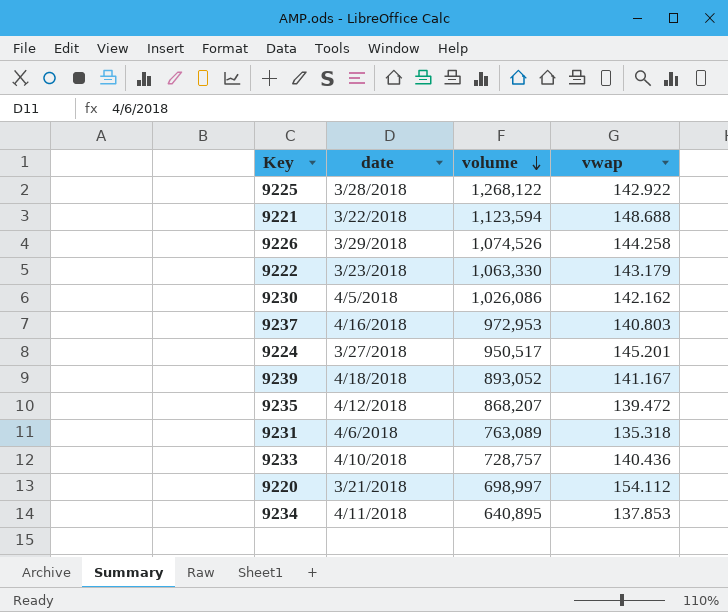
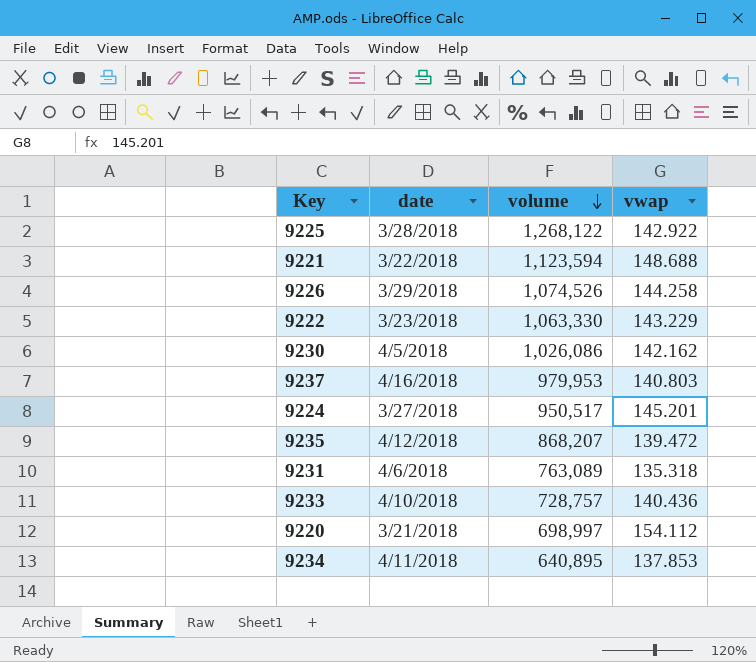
row 9239: 4/18/2018 | 893,052 | 141.167 -> none
9222 | vwap: 143.179 -> 143.229
9237 | volume: 972,953 -> 979,953

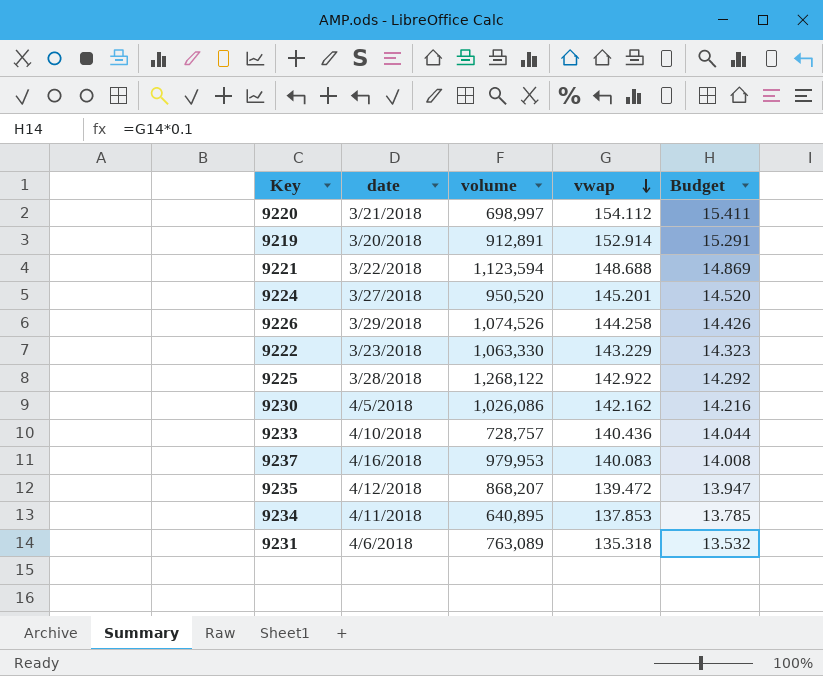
row order: volume descending -> vwap descending
column Budget | formula: none -> [vwap] * 0.1
row 9219: none -> 3/20/2018 | 912,891 | 152.914 | 15.291
9224 | volume: 950,517 -> 950,520
9237 | vwap: 140.803 -> 140.083

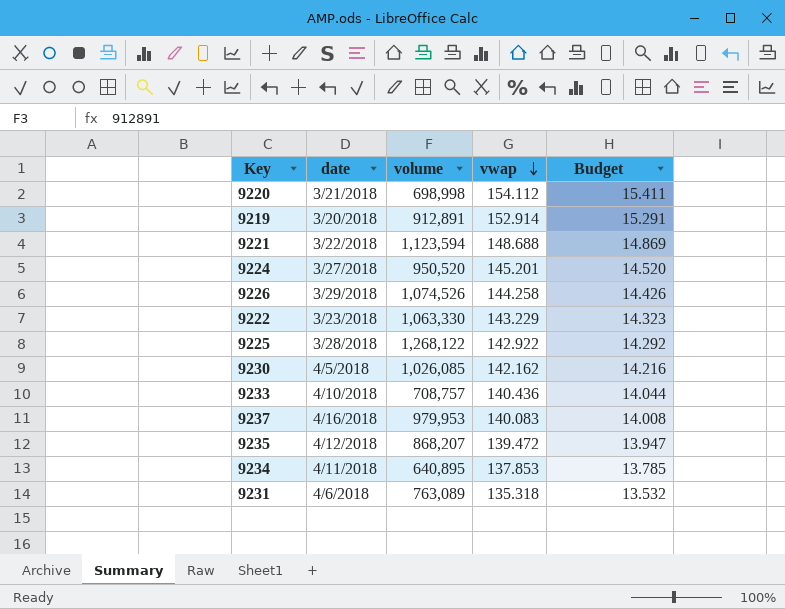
9220 | volume: 698,997 -> 698,998
9230 | volume: 1,026,086 -> 1,026,085
9233 | volume: 728,757 -> 708,757

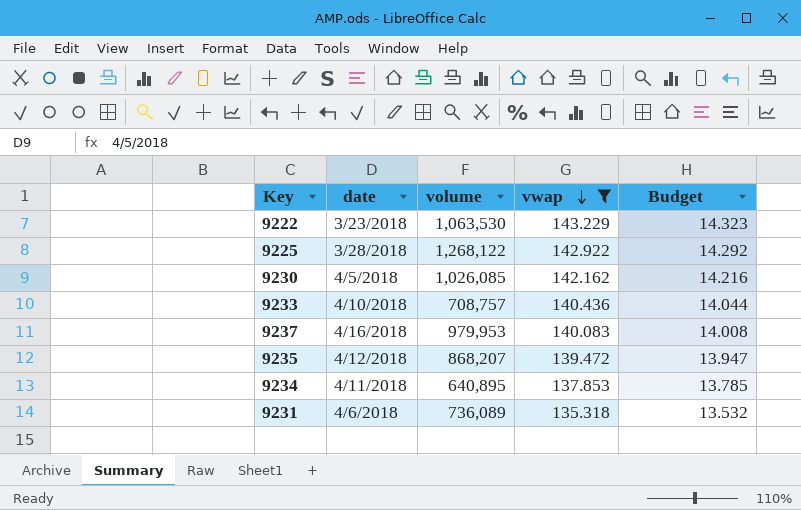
filter: none -> vwap <= 143.229
9222 | volume: 1,063,330 -> 1,063,530
9231 | volume: 763,089 -> 736,089

